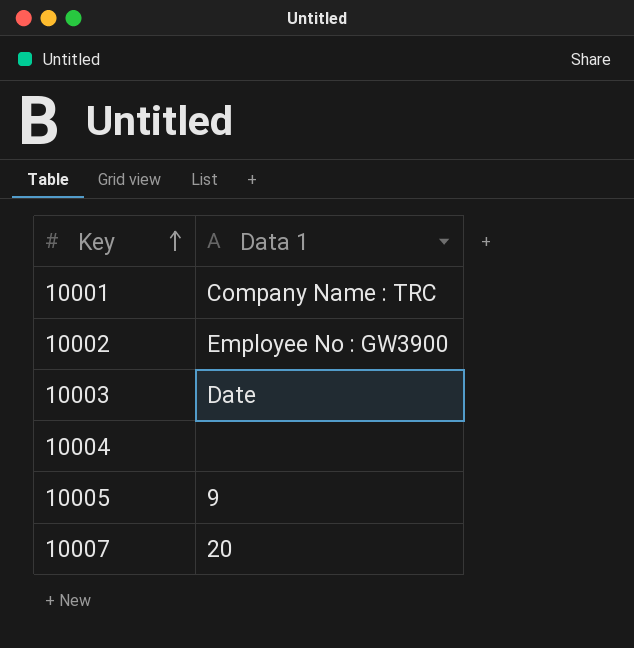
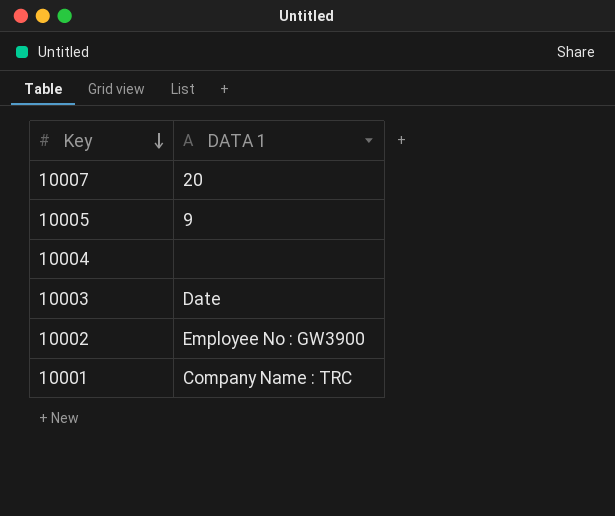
row order: Key ascending -> Key descending
column name: Data 1 -> DATA 1

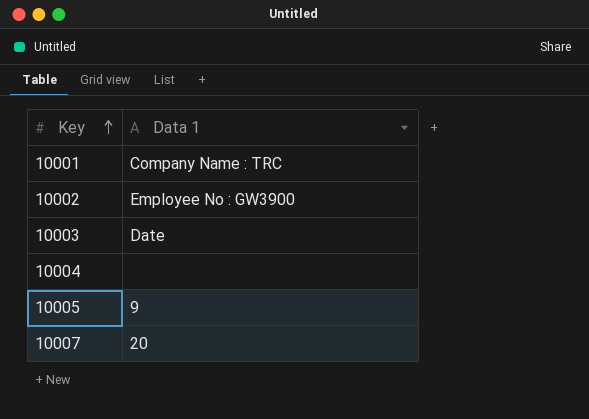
row order: Key descending -> Key ascending
column name: DATA 1 -> Data 1

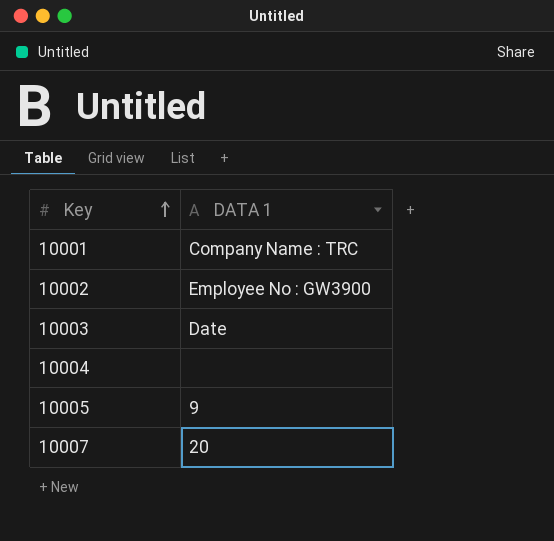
column name: Data 1 -> DATA 1

